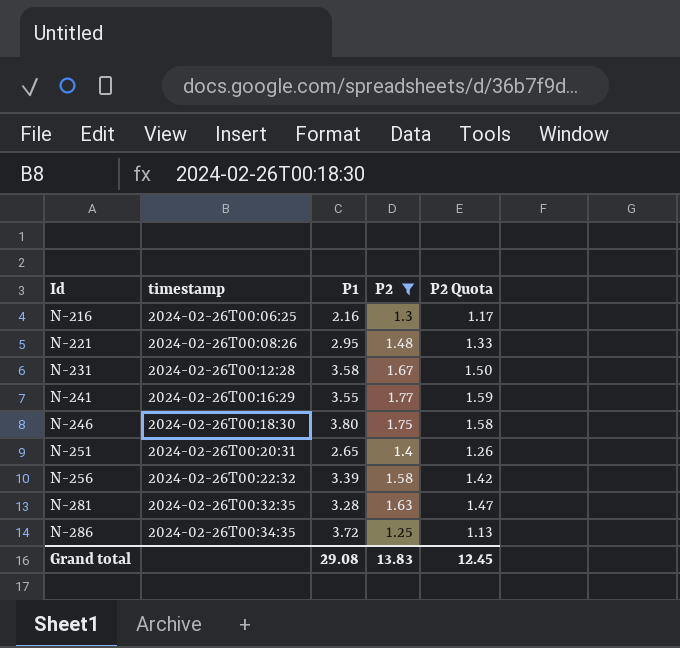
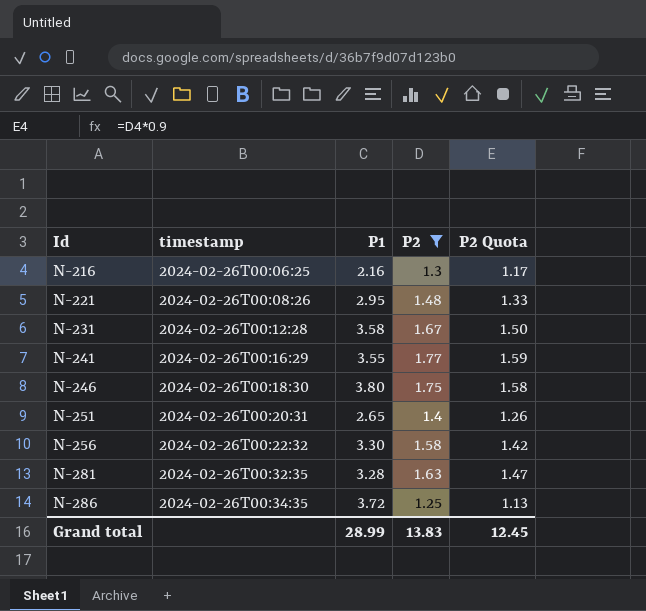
N-256 | P1: 3.39 -> 3.30
Grand total | P1: 29.08 -> 28.99

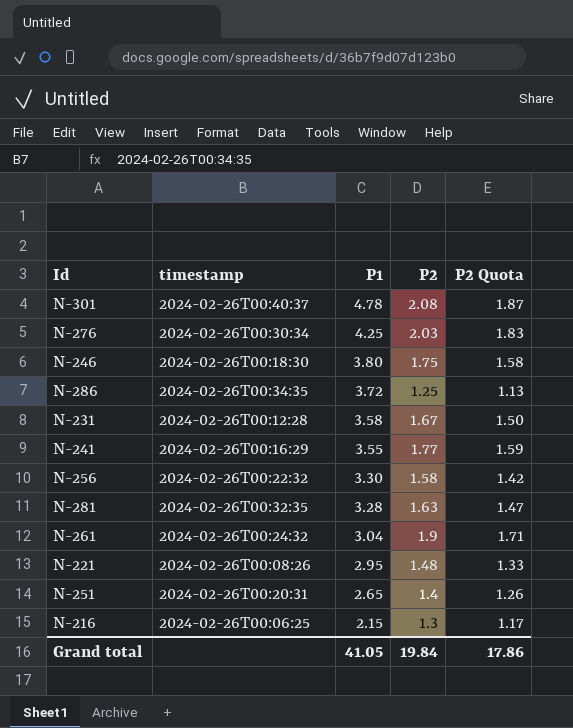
filter: P2 <= 1.77 -> none
row order: Id ascending -> P1 descending
N-216 | P1: 2.16 -> 2.15
Grand total | P1: 28.99 -> 41.05
Grand total | P2: 13.83 -> 19.84
Grand total | P2 Quota: 12.45 -> 17.86

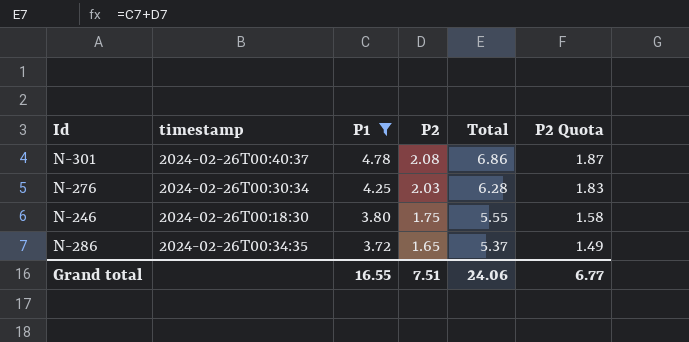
filter: none -> P1 >= 3.72
column Total | formula: none -> [P1] + [P2]
N-286 | P2: 1.25 -> 1.65
N-286 | P2 Quota: 1.13 -> 1.49
Grand total | P1: 41.05 -> 16.55
Grand total | P2: 19.84 -> 7.51
Grand total | P2 Quota: 17.86 -> 6.77

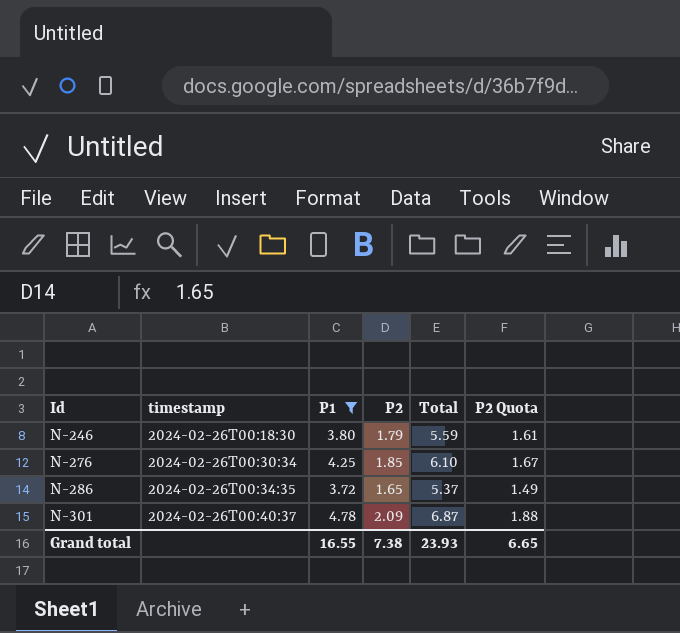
row order: P1 descending -> Id ascending
N-246 | P2: 1.75 -> 1.79
N-246 | Total: 5.55 -> 5.59
N-246 | P2 Quota: 1.58 -> 1.61
N-276 | P2: 2.03 -> 1.85
N-276 | Total: 6.28 -> 6.10
N-276 | P2 Quota: 1.83 -> 1.67
N-301 | P2: 2.08 -> 2.09
N-301 | Total: 6.86 -> 6.87
N-301 | P2 Quota: 1.87 -> 1.88
Grand total | P2: 7.51 -> 7.38
Grand total | Total: 24.06 -> 23.93
Grand total | P2 Quota: 6.77 -> 6.65

